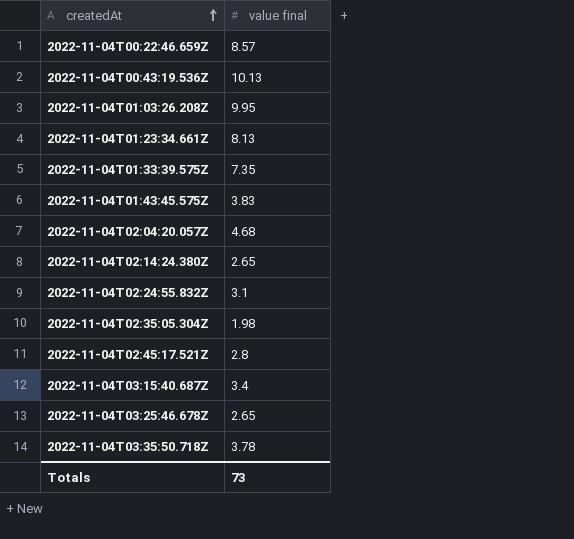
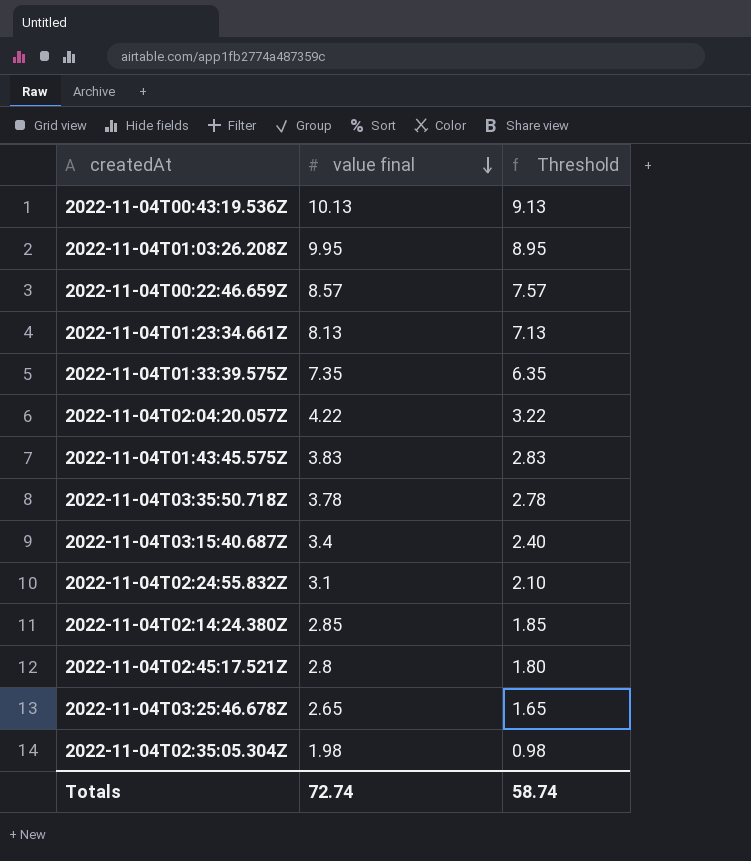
row order: createdAt ascending -> value final descending
column Threshold | formula: none -> [value final] - 1
2022-11-04T02:04:20.057Z | value final: 4.68 -> 4.22
2022-11-04T02:14:24.380Z | value final: 2.65 -> 2.85
Totals | value final: 73 -> 72.74

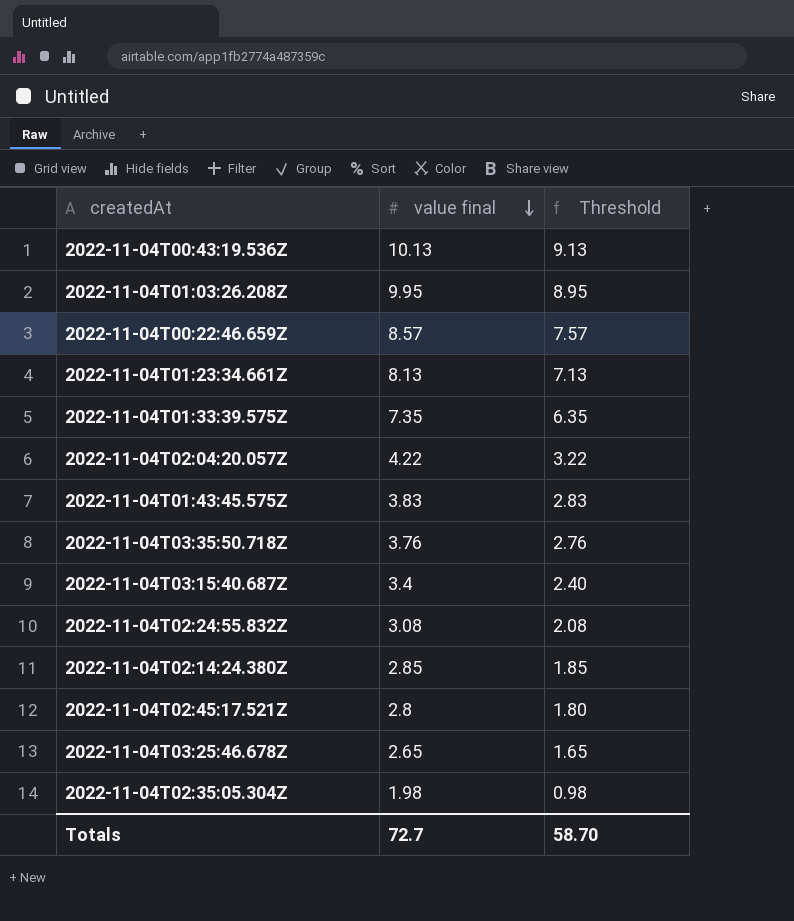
2022-11-04T03:35:50.718Z | value final: 3.78 -> 3.76
2022-11-04T03:35:50.718Z | Threshold: 2.78 -> 2.76
2022-11-04T02:24:55.832Z | value final: 3.1 -> 3.08
2022-11-04T02:24:55.832Z | Threshold: 2.10 -> 2.08
Totals | value final: 72.74 -> 72.7
Totals | Threshold: 58.74 -> 58.70

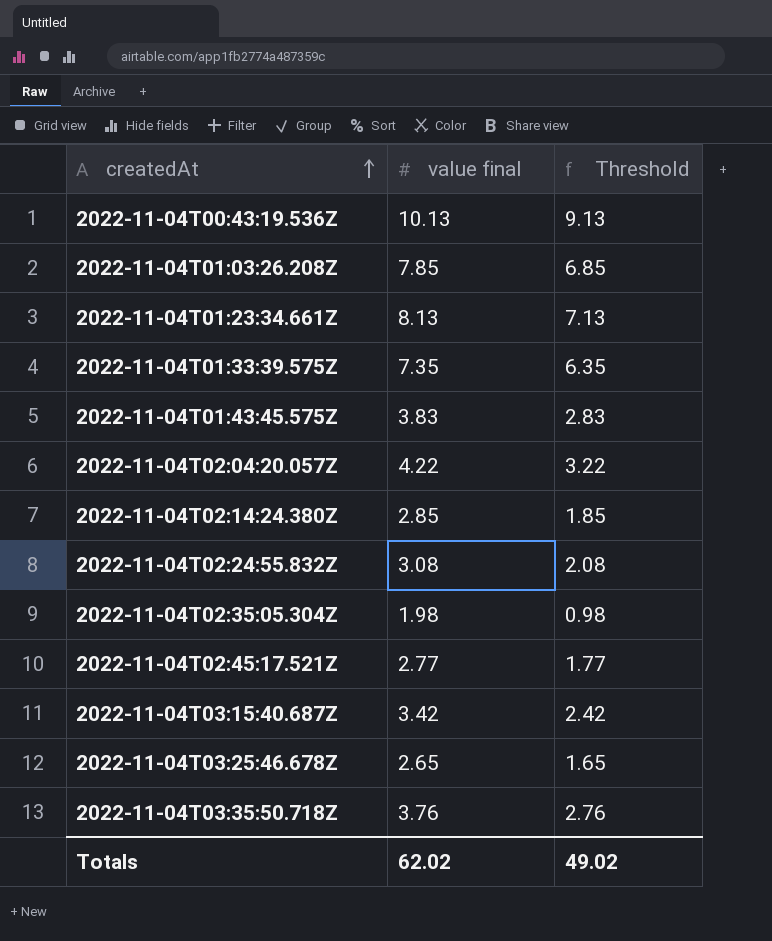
row order: value final descending -> createdAt ascending
row 2022-11-04T00:22:46.659Z: 8.57 | 7.57 -> none
2022-11-04T01:03:26.208Z | value final: 9.95 -> 7.85
2022-11-04T01:03:26.208Z | Threshold: 8.95 -> 6.85
2022-11-04T02:45:17.521Z | value final: 2.8 -> 2.77
2022-11-04T02:45:17.521Z | Threshold: 1.80 -> 1.77
2022-11-04T03:15:40.687Z | value final: 3.4 -> 3.42
2022-11-04T03:15:40.687Z | Threshold: 2.40 -> 2.42
Totals | value final: 72.7 -> 62.02
Totals | Threshold: 58.70 -> 49.02

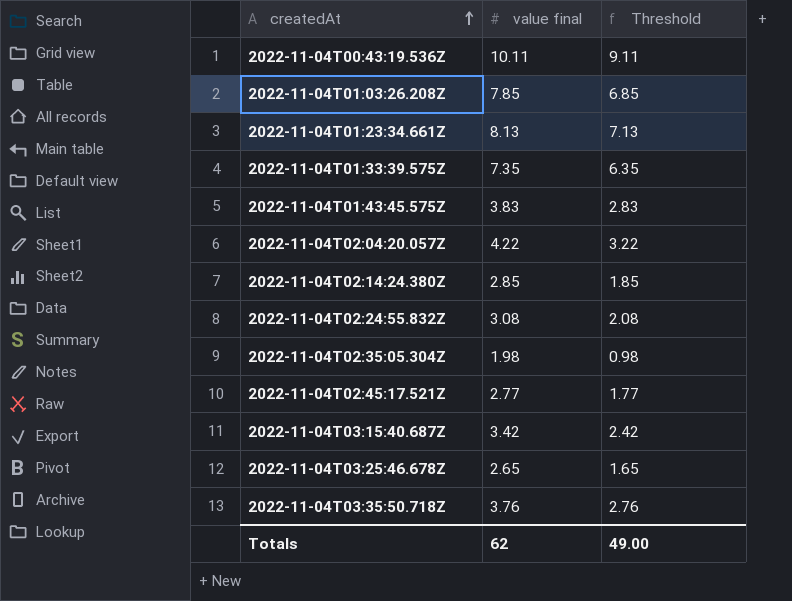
2022-11-04T00:43:19.536Z | value final: 10.13 -> 10.11
2022-11-04T00:43:19.536Z | Threshold: 9.13 -> 9.11
Totals | value final: 62.02 -> 62
Totals | Threshold: 49.02 -> 49.00

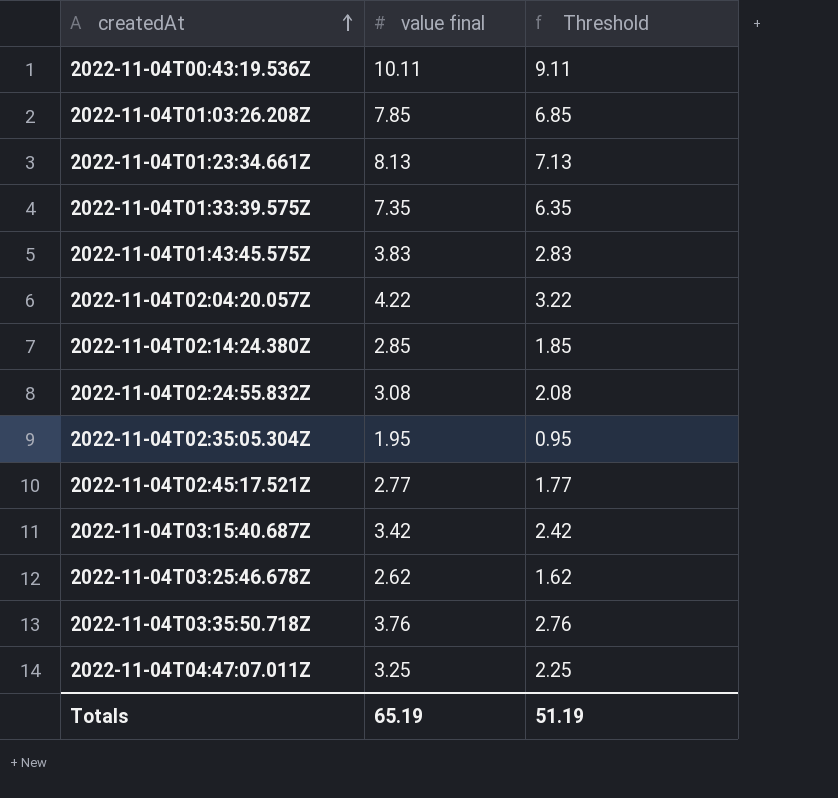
2022-11-04T02:35:05.304Z | value final: 1.98 -> 1.95
2022-11-04T02:35:05.304Z | Threshold: 0.98 -> 0.95
2022-11-04T03:25:46.678Z | value final: 2.65 -> 2.62
2022-11-04T03:25:46.678Z | Threshold: 1.65 -> 1.62
row 2022-11-04T04:47:07.011Z: none -> 3.25 | 2.25
Totals | value final: 62 -> 65.19
Totals | Threshold: 49.00 -> 51.19

